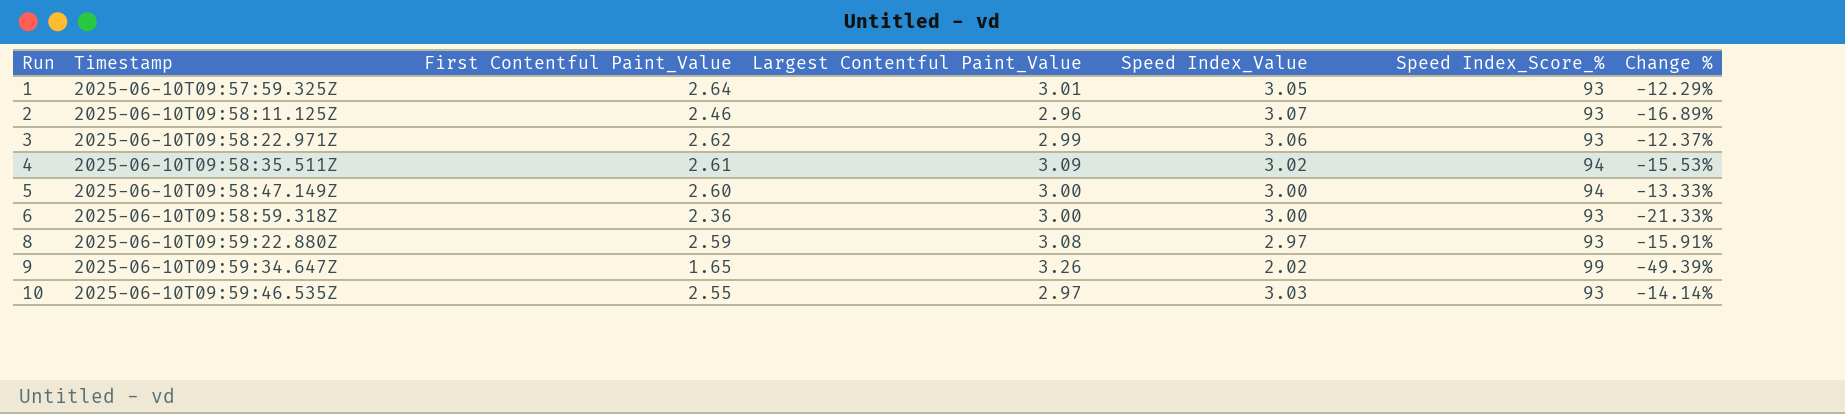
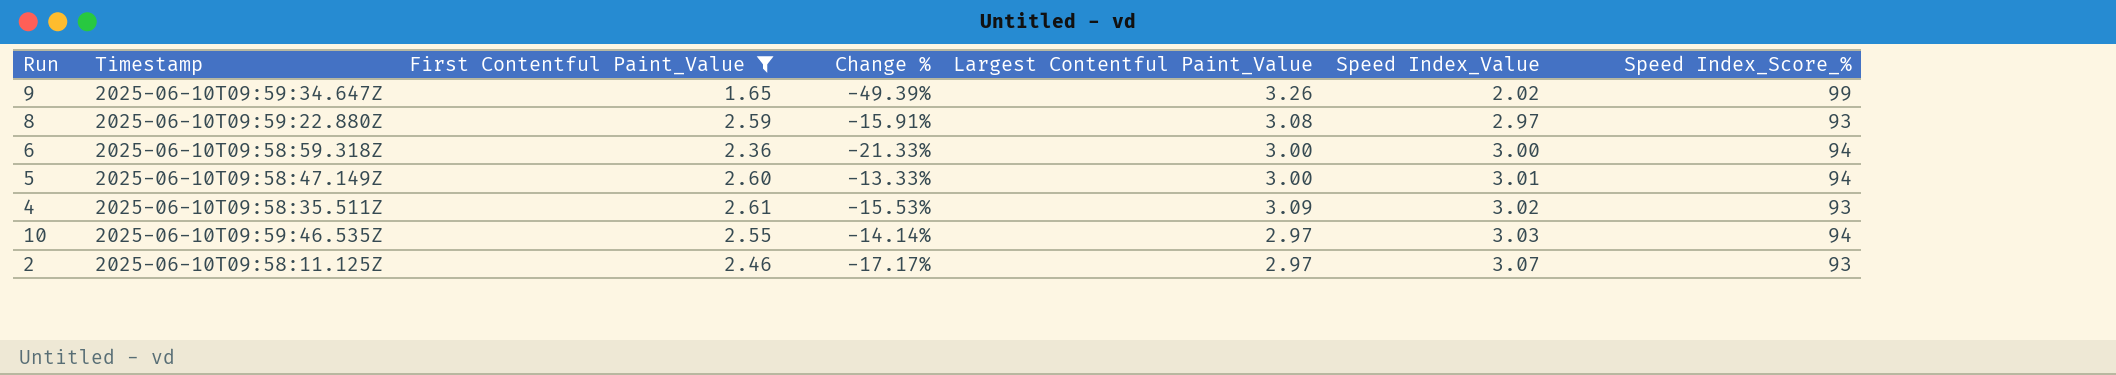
filter: none -> First Contentful Paint_Value <= 2.61
row order: Run ascending -> Speed Index_Value ascending
column Change % | position: 7 -> 4
6 | Speed Index_Score_%: 93 -> 94
5 | Speed Index_Value: 3.00 -> 3.01
4 | Speed Index_Score_%: 94 -> 93
10 | Speed Index_Score_%: 93 -> 94
2 | Change %: -16.89% -> -17.17%
2 | Largest Contentful Paint_Value: 2.96 -> 2.97

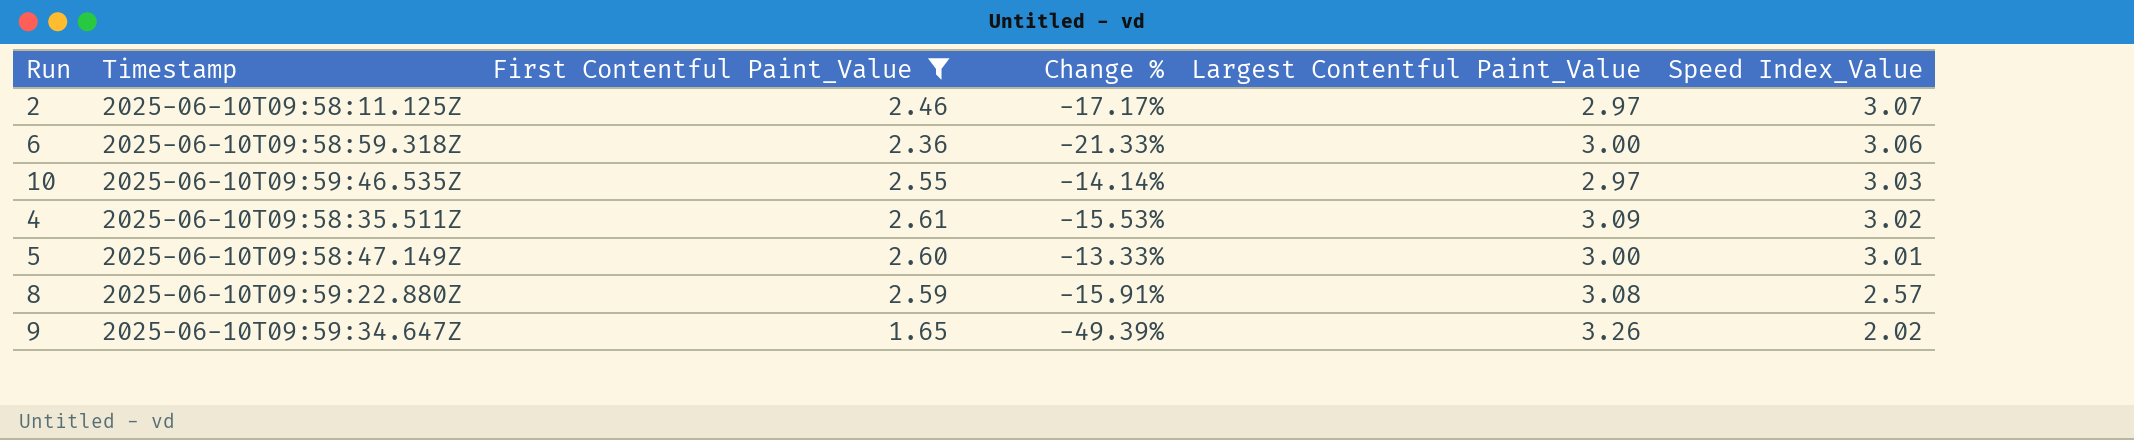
row order: Speed Index_Value ascending -> Speed Index_Value descending
column Speed Index_Score_% | position: 7 -> none
6 | Speed Index_Value: 3.00 -> 3.06
8 | Speed Index_Value: 2.97 -> 2.57

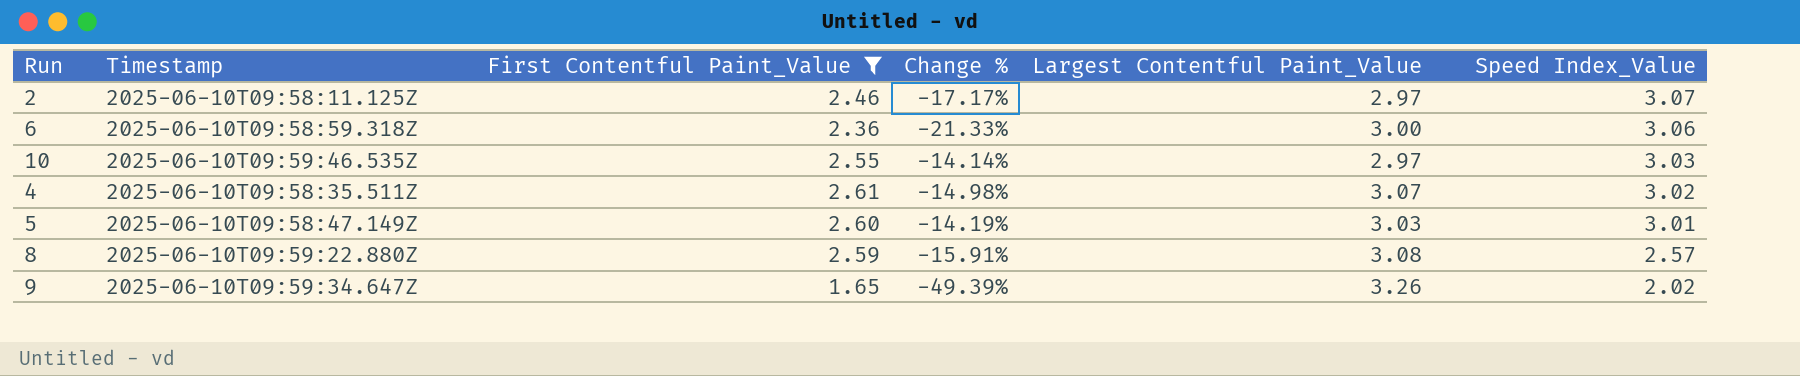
4 | Change %: -15.53% -> -14.98%
4 | Largest Contentful Paint_Value: 3.09 -> 3.07
5 | Change %: -13.33% -> -14.19%
5 | Largest Contentful Paint_Value: 3.00 -> 3.03

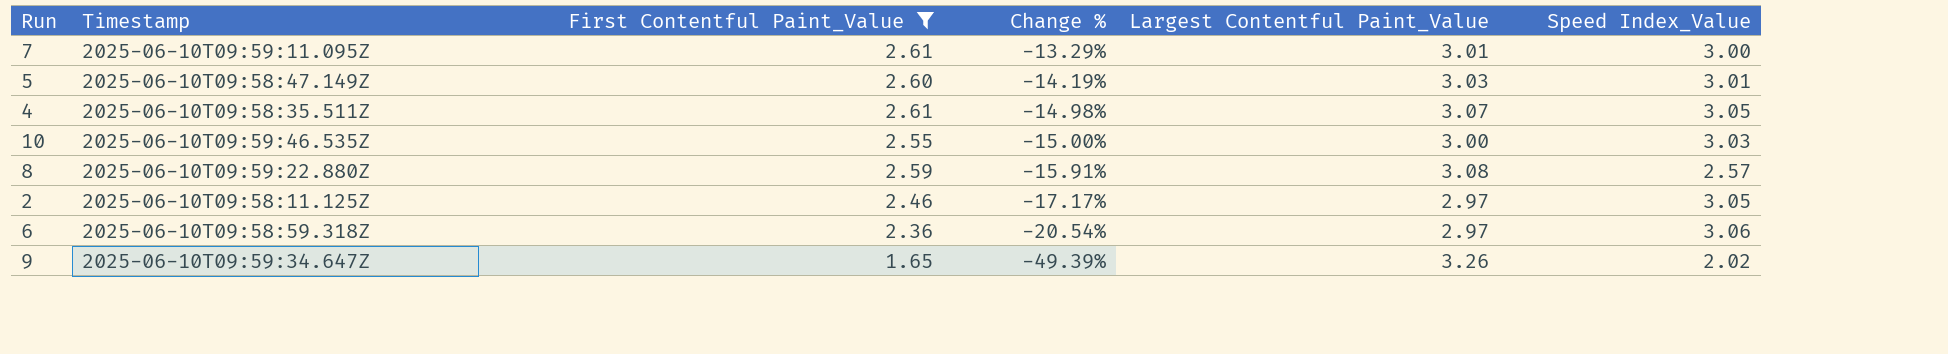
row order: Speed Index_Value descending -> Change % descending
row 7: none -> 2025-06-10T09:59:11.095Z | 2.61 | -13.29% | 3.01 | 3.00
4 | Speed Index_Value: 3.02 -> 3.05
10 | Change %: -14.14% -> -15.00%
10 | Largest Contentful Paint_Value: 2.97 -> 3.00
2 | Speed Index_Value: 3.07 -> 3.05
6 | Change %: -21.33% -> -20.54%
6 | Largest Contentful Paint_Value: 3.00 -> 2.97

